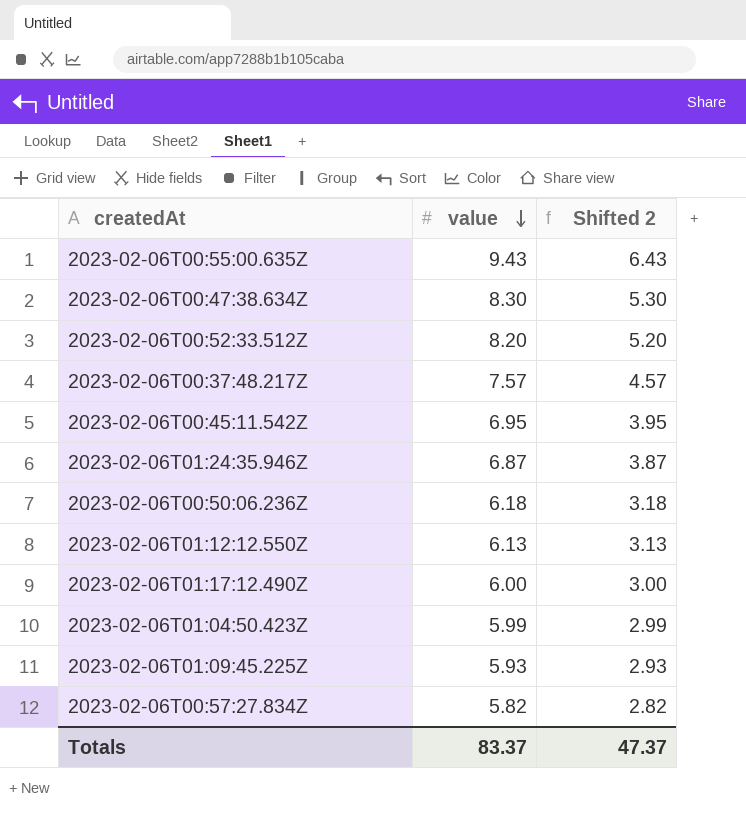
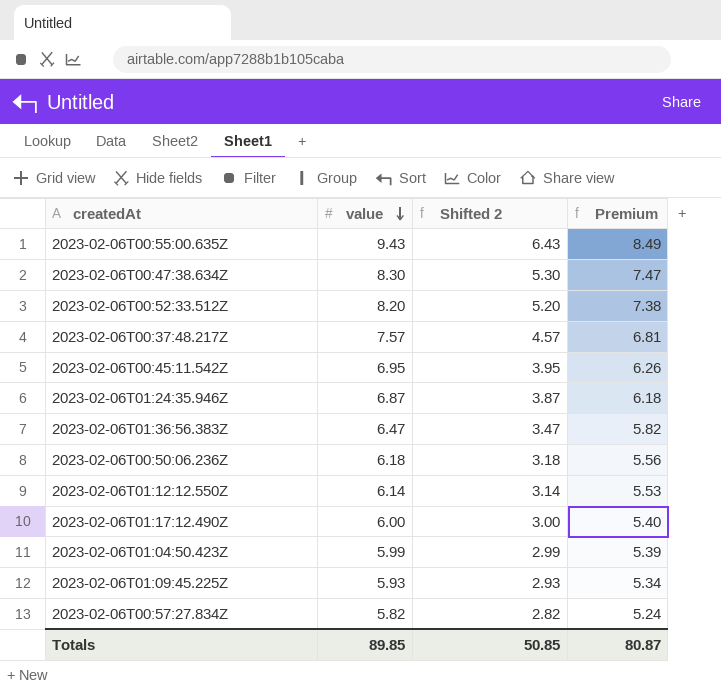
column Premium | formula: none -> [value] * 0.9
row 2023-02-06T01:36:56.383Z: none -> 6.47 | 3.47 | 5.82
2023-02-06T01:12:12.550Z | value: 6.13 -> 6.14
2023-02-06T01:12:12.550Z | Shifted 2: 3.13 -> 3.14
Totals | value: 83.37 -> 89.85
Totals | Shifted 2: 47.37 -> 50.85

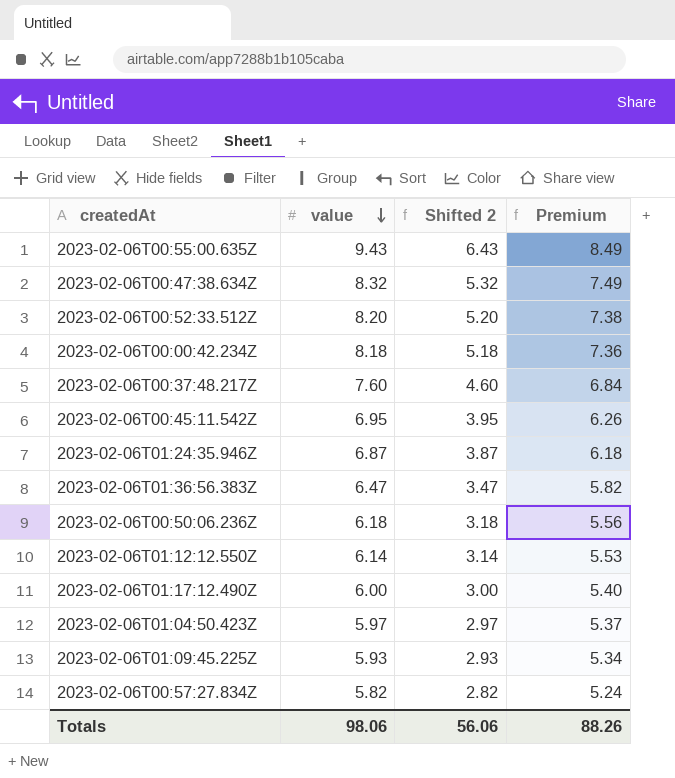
2023-02-06T00:47:38.634Z | value: 8.30 -> 8.32
2023-02-06T00:47:38.634Z | Shifted 2: 5.30 -> 5.32
2023-02-06T00:47:38.634Z | Premium: 7.47 -> 7.49
row 2023-02-06T00:00:42.234Z: none -> 8.18 | 5.18 | 7.36
2023-02-06T00:37:48.217Z | value: 7.57 -> 7.60
2023-02-06T00:37:48.217Z | Shifted 2: 4.57 -> 4.60
2023-02-06T00:37:48.217Z | Premium: 6.81 -> 6.84
2023-02-06T01:04:50.423Z | value: 5.99 -> 5.97
2023-02-06T01:04:50.423Z | Shifted 2: 2.99 -> 2.97
2023-02-06T01:04:50.423Z | Premium: 5.39 -> 5.37
Totals | value: 89.85 -> 98.06
Totals | Shifted 2: 50.85 -> 56.06
Totals | Premium: 80.87 -> 88.26

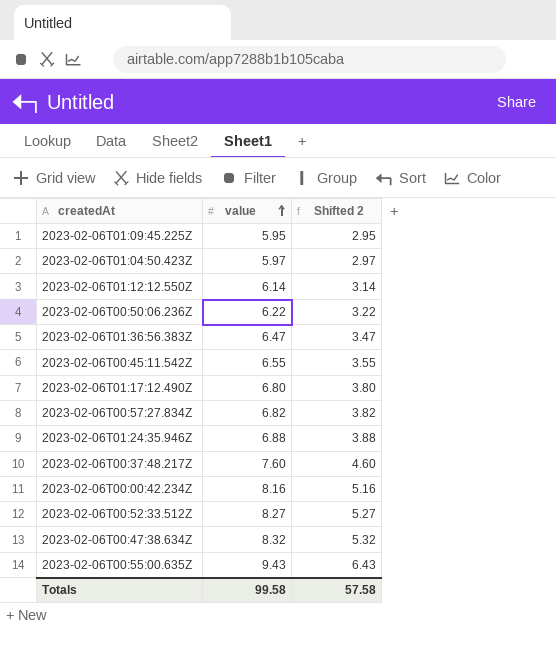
row order: value descending -> value ascending
column Premium | formula: [value] * 0.9 -> none
2023-02-06T01:09:45.225Z | value: 5.93 -> 5.95
2023-02-06T01:09:45.225Z | Shifted 2: 2.93 -> 2.95
2023-02-06T00:50:06.236Z | value: 6.18 -> 6.22
2023-02-06T00:50:06.236Z | Shifted 2: 3.18 -> 3.22
2023-02-06T00:45:11.542Z | value: 6.95 -> 6.55
2023-02-06T00:45:11.542Z | Shifted 2: 3.95 -> 3.55
2023-02-06T01:17:12.490Z | value: 6.00 -> 6.80
2023-02-06T01:17:12.490Z | Shifted 2: 3.00 -> 3.80
2023-02-06T00:57:27.834Z | value: 5.82 -> 6.82
2023-02-06T00:57:27.834Z | Shifted 2: 2.82 -> 3.82
2023-02-06T01:24:35.946Z | value: 6.87 -> 6.88
2023-02-06T01:24:35.946Z | Shifted 2: 3.87 -> 3.88
2023-02-06T00:00:42.234Z | value: 8.18 -> 8.16
2023-02-06T00:00:42.234Z | Shifted 2: 5.18 -> 5.16
2023-02-06T00:52:33.512Z | value: 8.20 -> 8.27
2023-02-06T00:52:33.512Z | Shifted 2: 5.20 -> 5.27
Totals | value: 98.06 -> 99.58
Totals | Shifted 2: 56.06 -> 57.58

